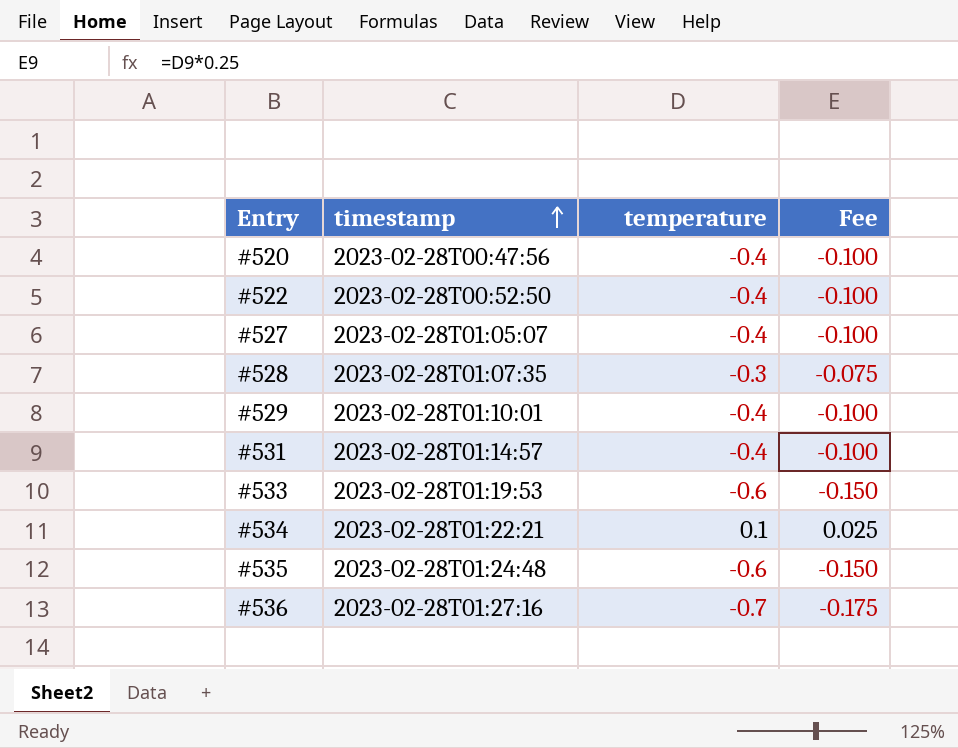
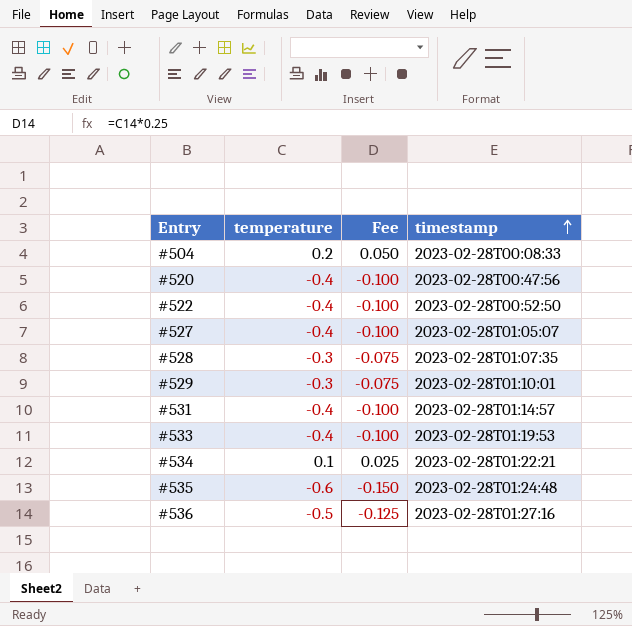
column timestamp | position: 2 -> 4
row #504: none -> 0.2 | 0.050 | 2023-02-28T00:08:33
#529 | temperature: -0.4 -> -0.3
#529 | Fee: -0.100 -> -0.075
#533 | temperature: -0.6 -> -0.4
#533 | Fee: -0.150 -> -0.100
#536 | temperature: -0.7 -> -0.5
#536 | Fee: -0.175 -> -0.125

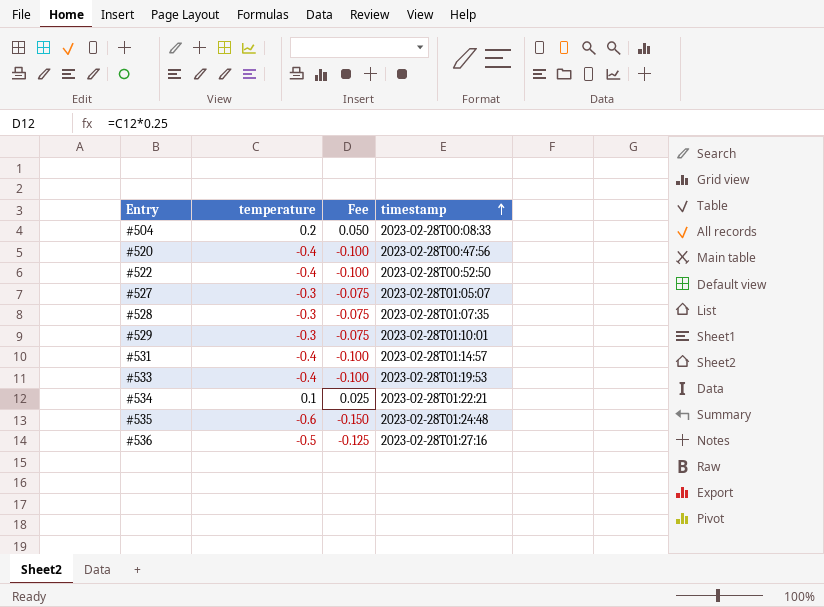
#527 | temperature: -0.4 -> -0.3
#527 | Fee: -0.100 -> -0.075

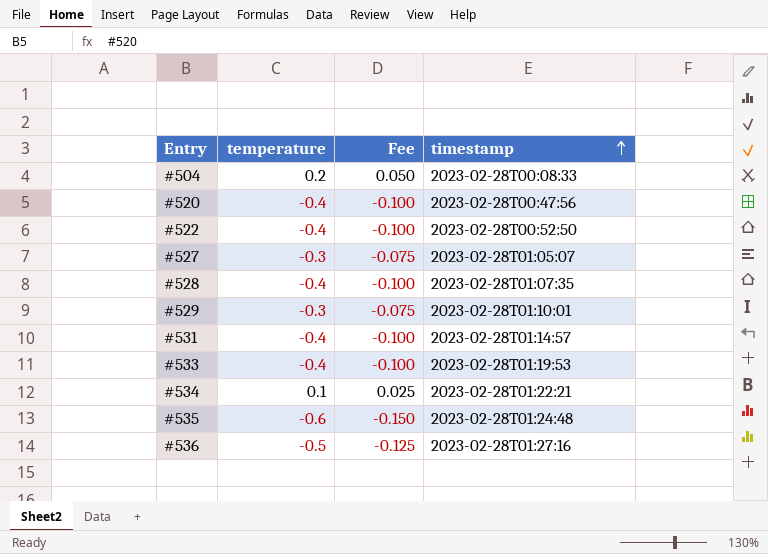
#528 | temperature: -0.3 -> -0.4
#528 | Fee: -0.075 -> -0.100

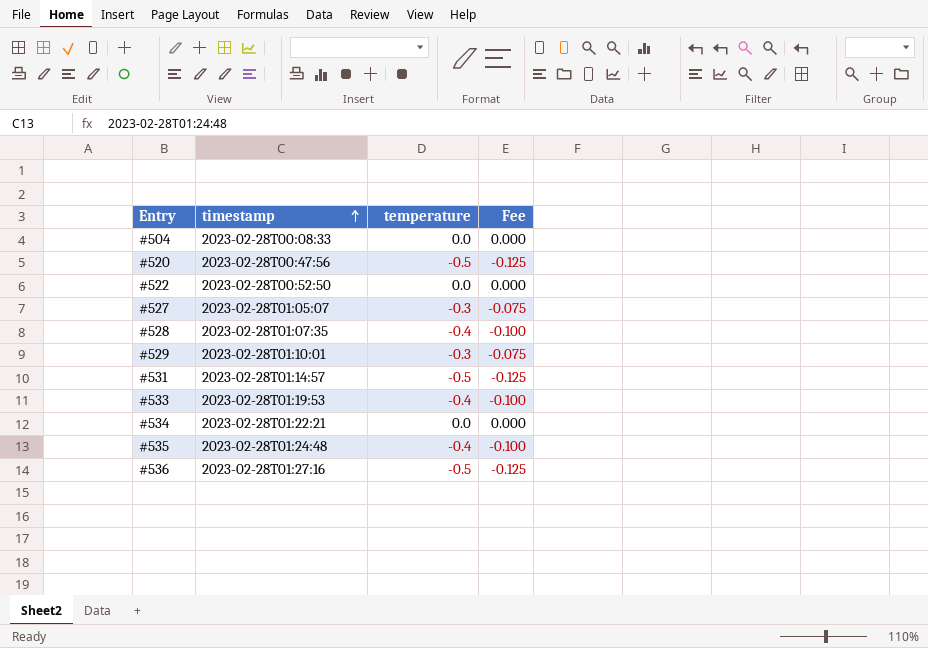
column timestamp | position: 4 -> 2
#504 | temperature: 0.2 -> 0.0
#504 | Fee: 0.050 -> 0.000
#520 | temperature: -0.4 -> -0.5
#520 | Fee: -0.100 -> -0.125
#522 | temperature: -0.4 -> 0.0
#522 | Fee: -0.100 -> 0.000
#531 | temperature: -0.4 -> -0.5
#531 | Fee: -0.100 -> -0.125
#534 | temperature: 0.1 -> 0.0
#534 | Fee: 0.025 -> 0.000
#535 | temperature: -0.6 -> -0.4
#535 | Fee: -0.150 -> -0.100

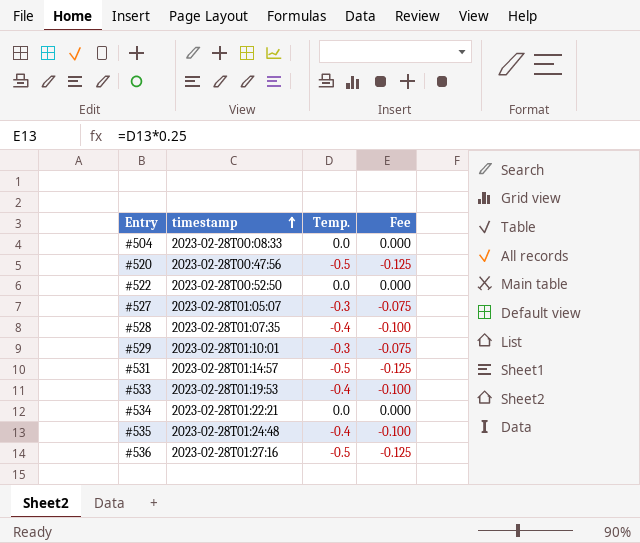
column name: temperature -> Temp.

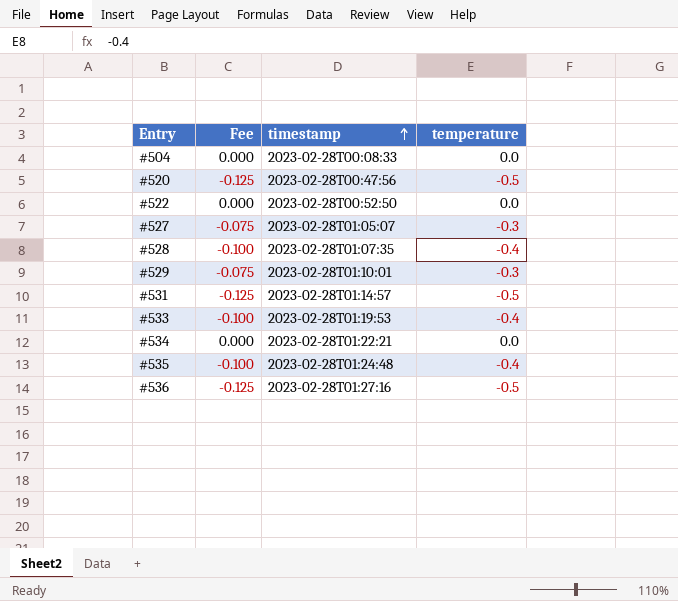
column Fee | position: 4 -> 2
column name: Temp. -> temperature

